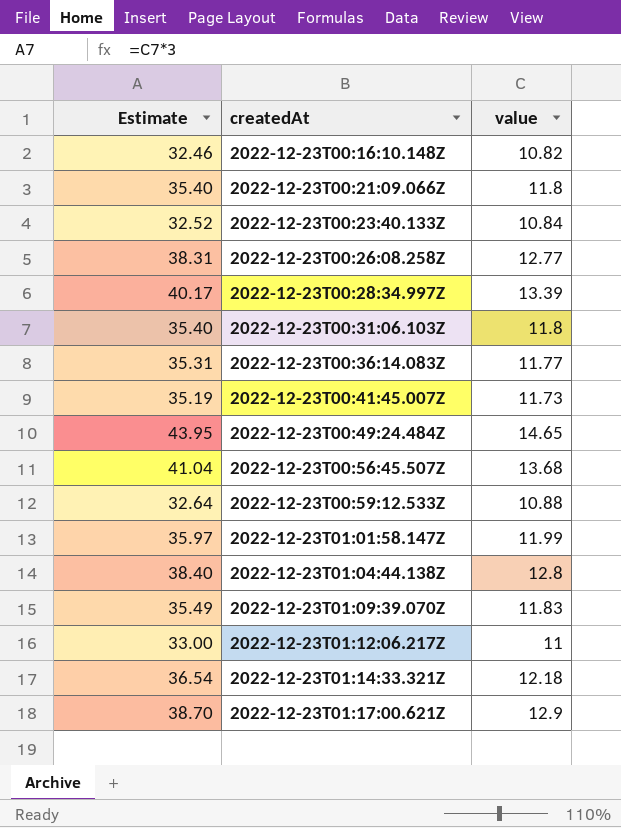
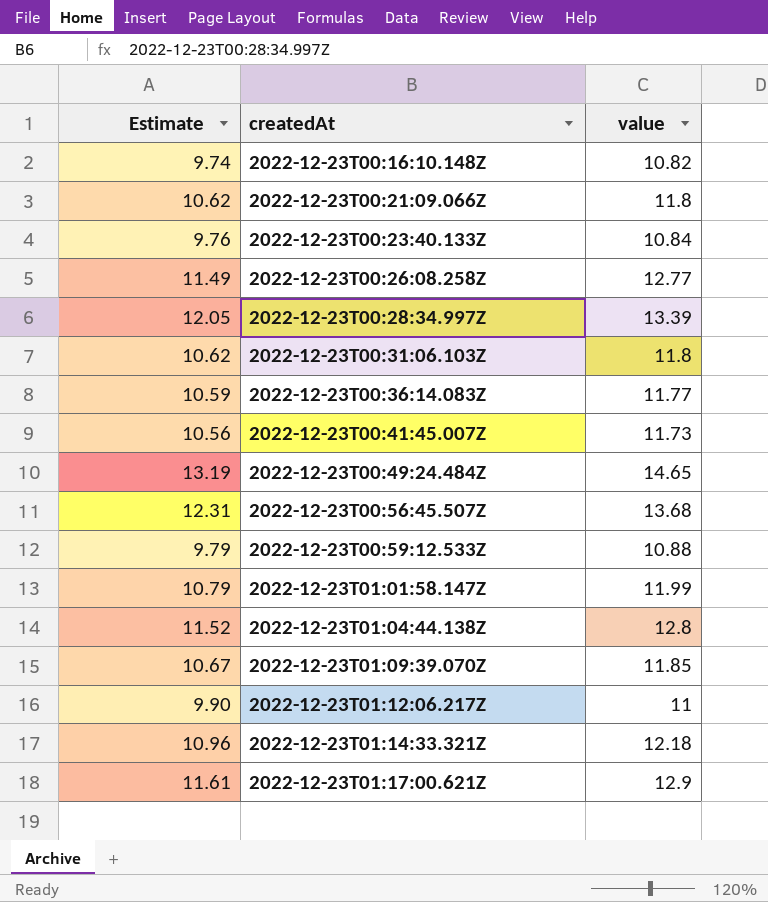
column Estimate | formula: [value] * 3 -> [value] * 0.9
2022-12-23T01:09:39.070Z | value: 11.83 -> 11.85

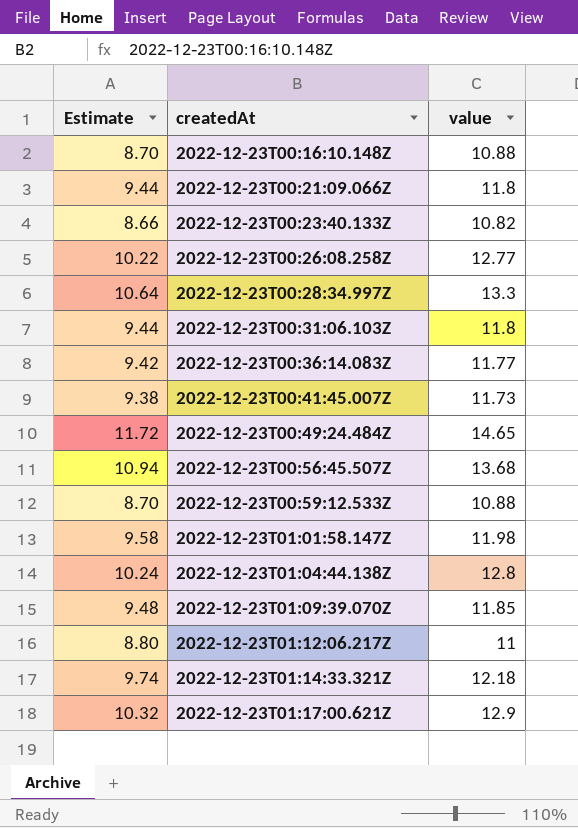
column Estimate | formula: [value] * 0.9 -> [value] * 0.8
2022-12-23T00:16:10.148Z | value: 10.82 -> 10.88
2022-12-23T00:23:40.133Z | value: 10.84 -> 10.82
2022-12-23T00:28:34.997Z | value: 13.39 -> 13.3
2022-12-23T01:01:58.147Z | value: 11.99 -> 11.98

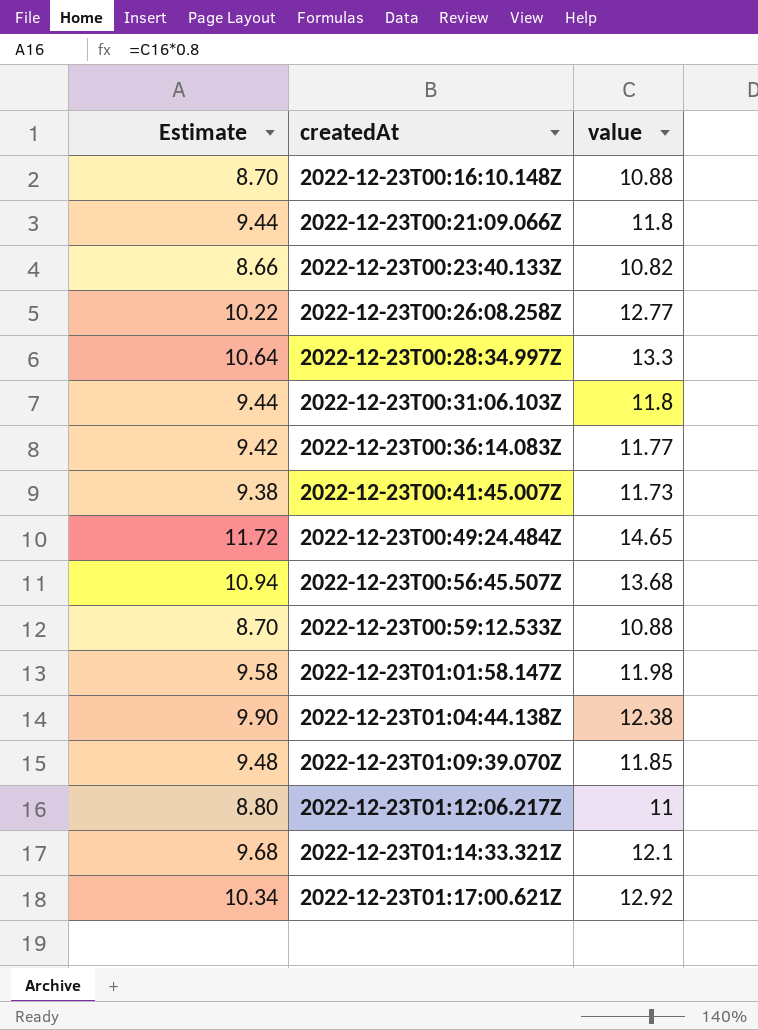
2022-12-23T01:04:44.138Z | Estimate: 10.24 -> 9.90
2022-12-23T01:04:44.138Z | value: 12.8 -> 12.38
2022-12-23T01:14:33.321Z | Estimate: 9.74 -> 9.68
2022-12-23T01:14:33.321Z | value: 12.18 -> 12.1
2022-12-23T01:17:00.621Z | Estimate: 10.32 -> 10.34
2022-12-23T01:17:00.621Z | value: 12.9 -> 12.92

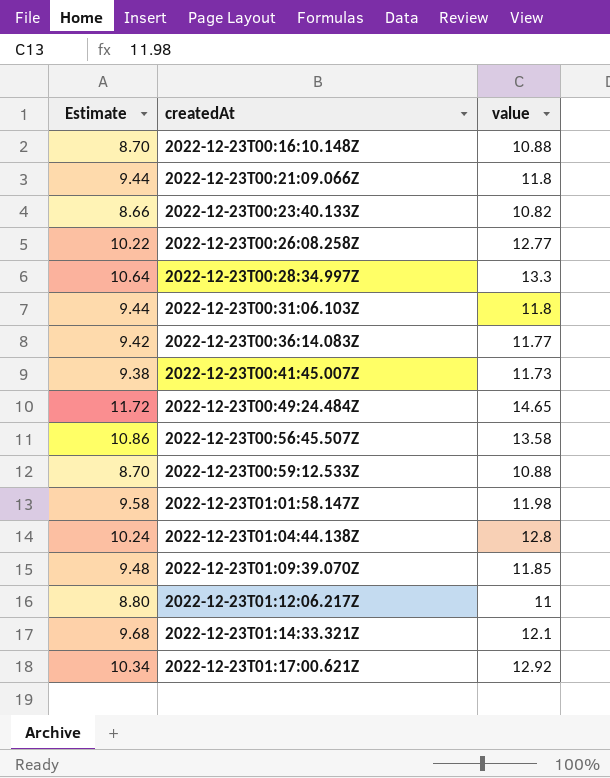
2022-12-23T00:56:45.507Z | Estimate: 10.94 -> 10.86
2022-12-23T00:56:45.507Z | value: 13.68 -> 13.58
2022-12-23T01:04:44.138Z | Estimate: 9.90 -> 10.24
2022-12-23T01:04:44.138Z | value: 12.38 -> 12.8

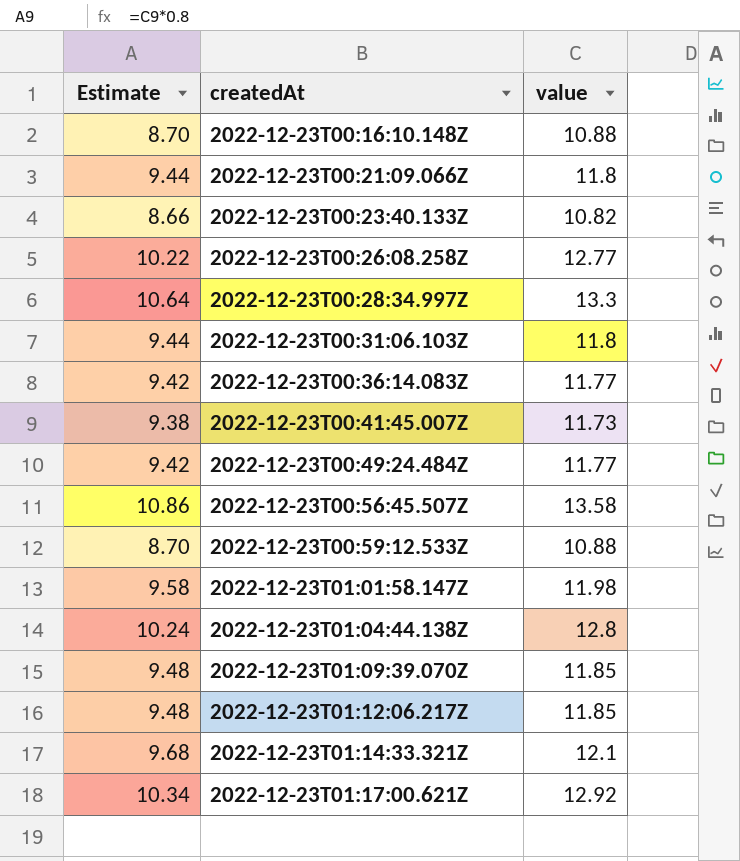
2022-12-23T00:49:24.484Z | Estimate: 11.72 -> 9.42
2022-12-23T00:49:24.484Z | value: 14.65 -> 11.77
2022-12-23T01:12:06.217Z | Estimate: 8.80 -> 9.48
2022-12-23T01:12:06.217Z | value: 11 -> 11.85

